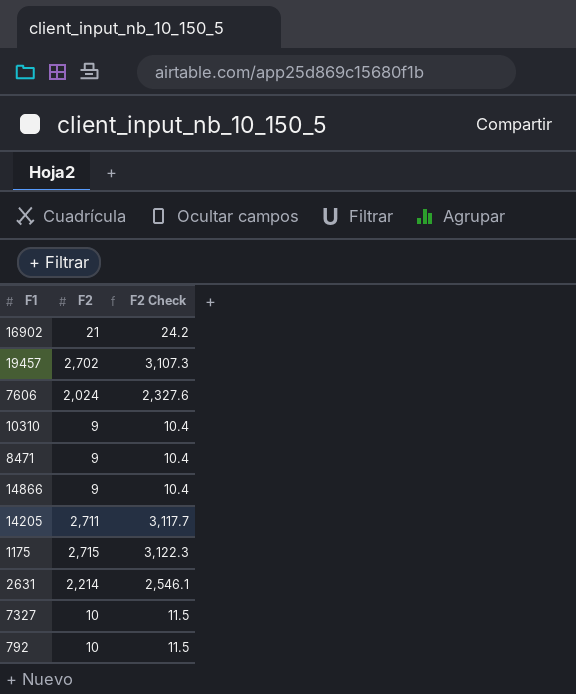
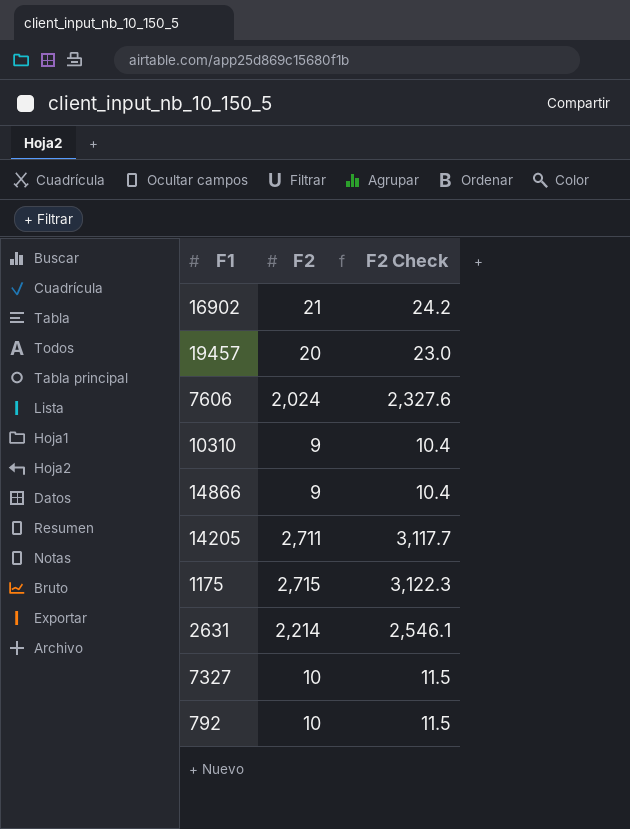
row 8471: 9 | 10.4 -> none
19457 | F2: 2,702 -> 20
19457 | F2 Check: 3,107.3 -> 23.0

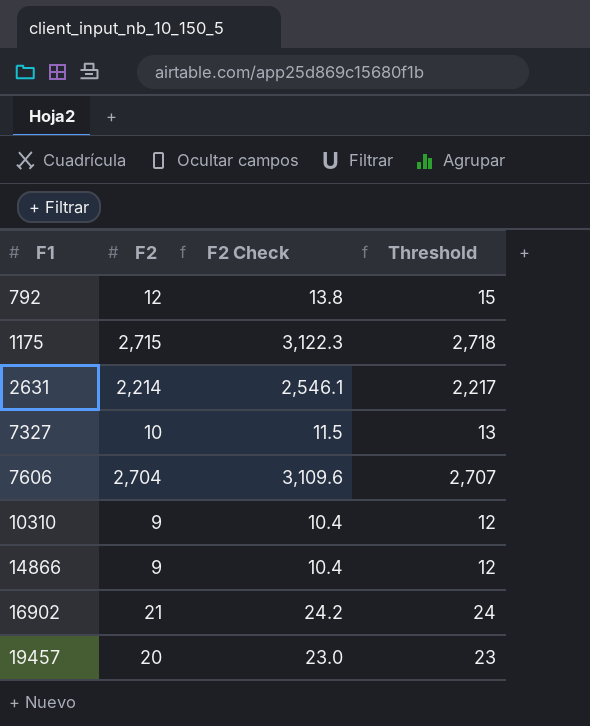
row order: none -> F1 ascending
column Threshold | formula: none -> [F2] + 3
row 14205: 2,711 | 3,117.7 -> none
792 | F2: 10 -> 12
792 | F2 Check: 11.5 -> 13.8
7606 | F2: 2,024 -> 2,704
7606 | F2 Check: 2,327.6 -> 3,109.6

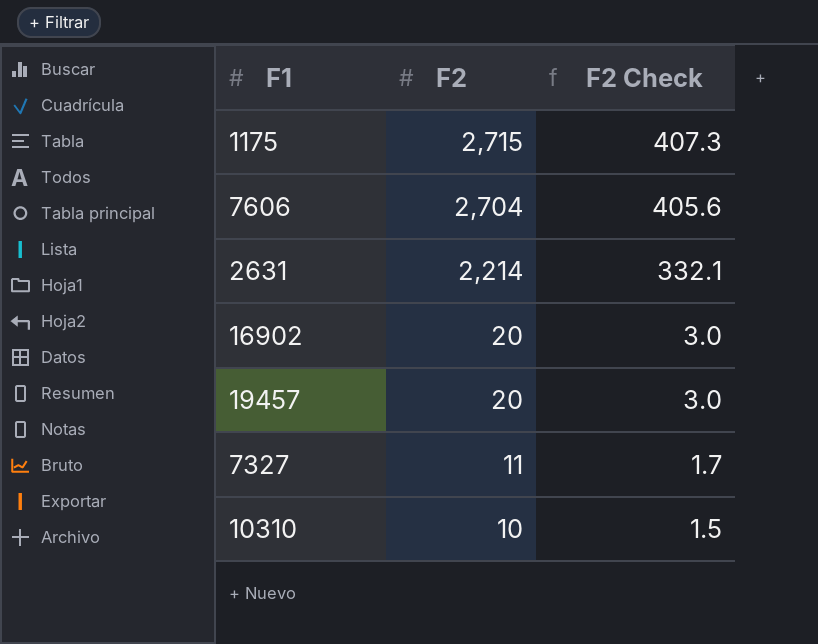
row order: F1 ascending -> F2 descending
column Threshold | formula: [F2] + 3 -> none
column F2 Check | formula: [F2] * 1.15 -> [F2] * 0.15
row 792: 12 | 13.8 | 15 -> none
row 14866: 9 | 10.4 | 12 -> none
16902 | F2: 21 -> 20
7327 | F2: 10 -> 11
10310 | F2: 9 -> 10

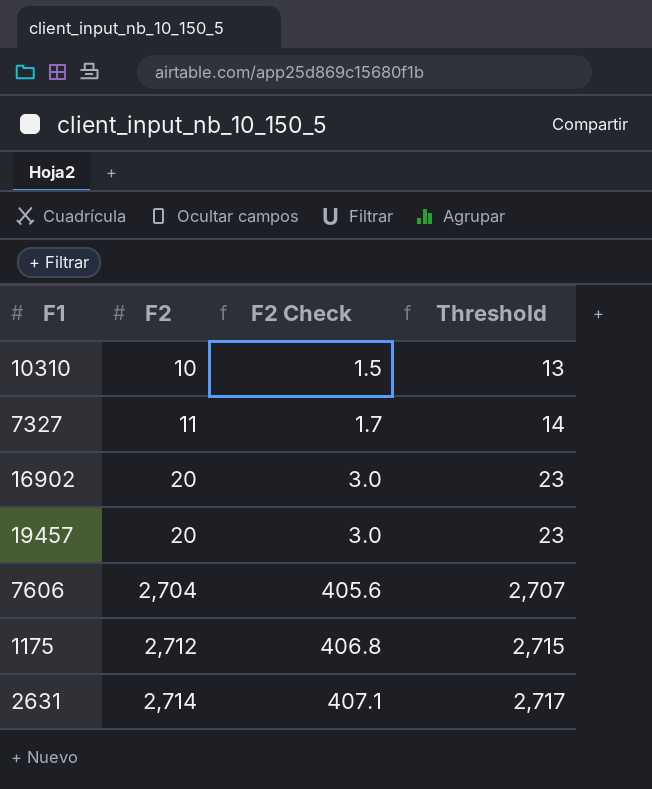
row order: F2 descending -> F2 ascending
column Threshold | formula: none -> [F2] + 3
1175 | F2: 2,715 -> 2,712
1175 | F2 Check: 407.3 -> 406.8
2631 | F2: 2,214 -> 2,714
2631 | F2 Check: 332.1 -> 407.1

